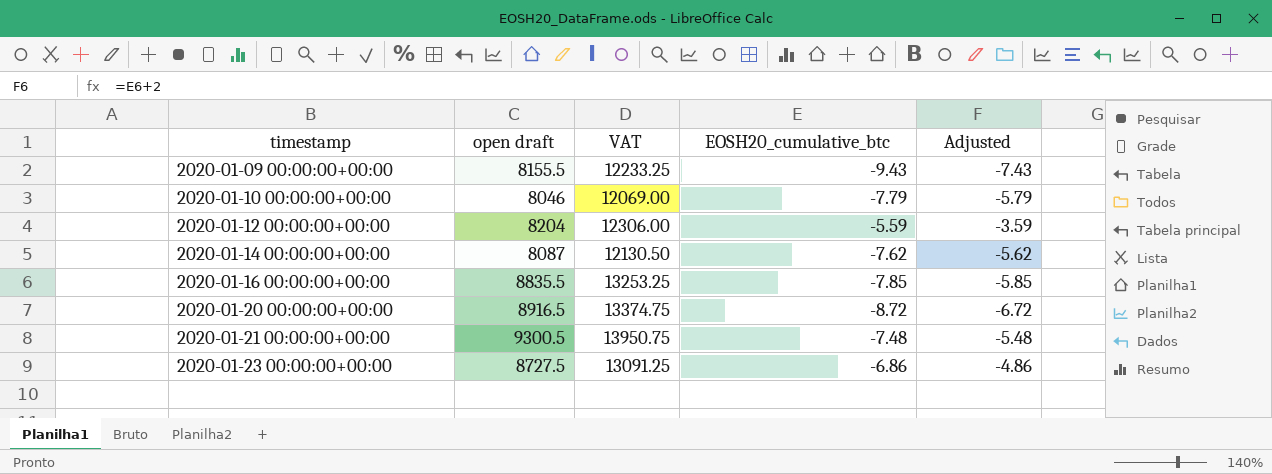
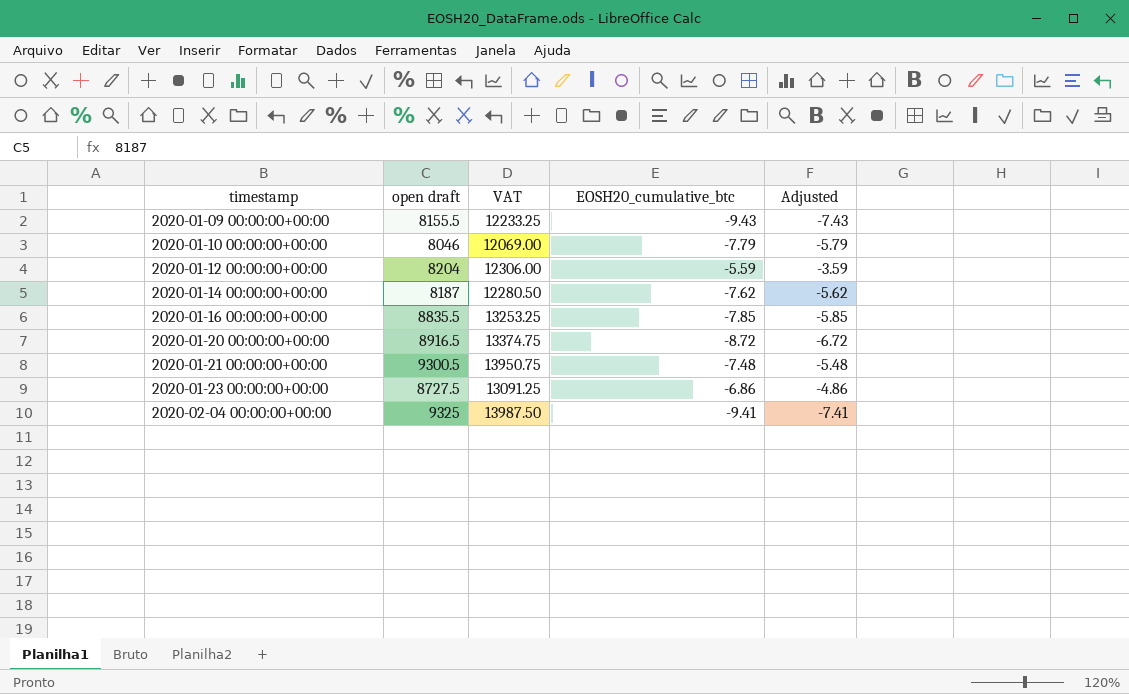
2020-01-14 00:00:00+00:00 | open draft: 8087 -> 8187
2020-01-14 00:00:00+00:00 | VAT: 12130.50 -> 12280.50
row 2020-02-04 00:00:00+00:00: none -> 9325 | 13987.50 | -9.41 | -7.41

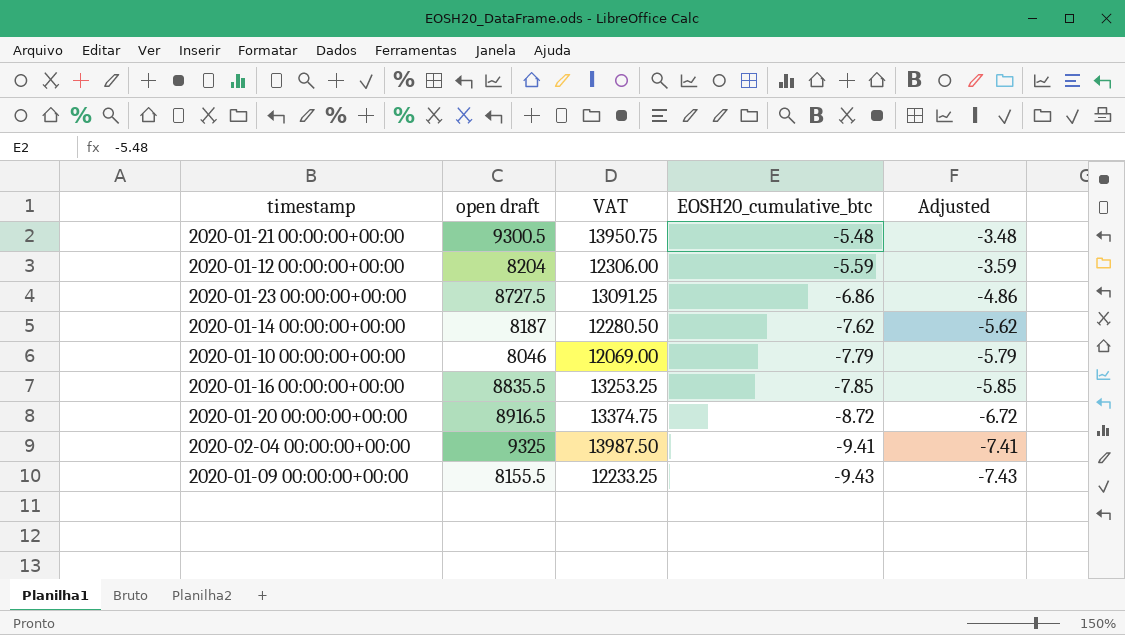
row order: timestamp ascending -> EOSH20_cumulative_btc descending
2020-01-21 00:00:00+00:00 | EOSH20_cumulative_btc: -7.48 -> -5.48
2020-01-21 00:00:00+00:00 | Adjusted: -5.48 -> -3.48

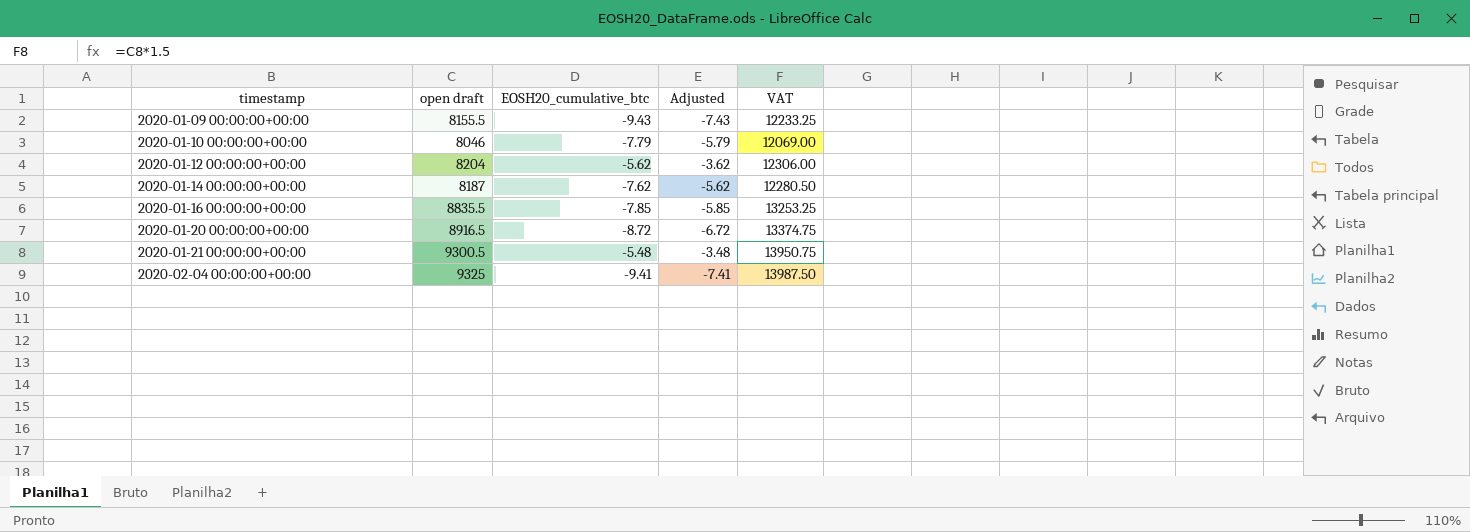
row order: EOSH20_cumulative_btc descending -> timestamp ascending
column VAT | position: 3 -> 5
row 2020-01-23 00:00:00+00:00: 8727.5 | 13091.25 | -6.86 | -4.86 -> none
2020-01-12 00:00:00+00:00 | EOSH20_cumulative_btc: -5.59 -> -5.62
2020-01-12 00:00:00+00:00 | Adjusted: -3.59 -> -3.62

